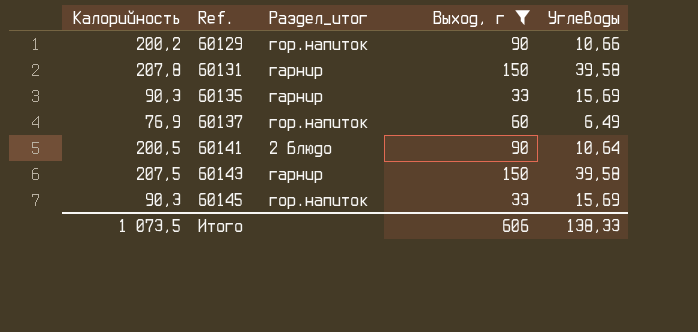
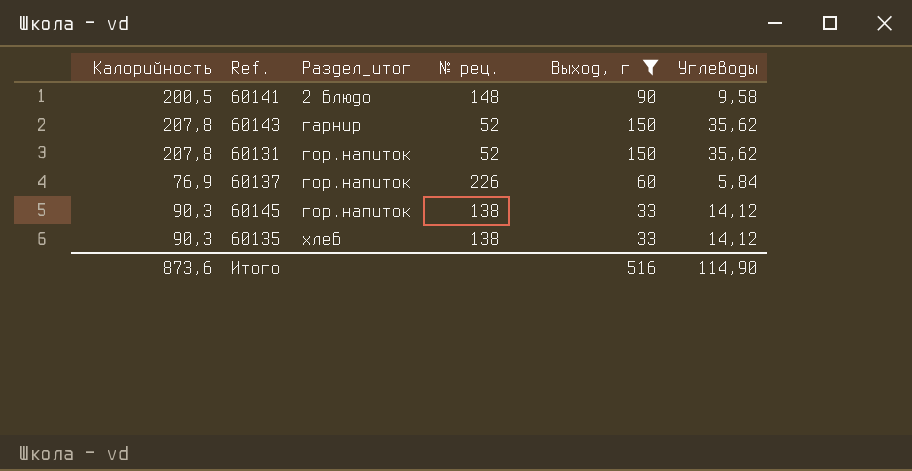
row order: Ref. ascending -> Раздел_итог ascending
column № рец. | position: none -> 4
row 60129: 200,2 | гор.напиток | 90 | 10,66 -> none
60141 | Углеводы: 10,64 -> 9,58
60143 | Калорийность: 207,5 -> 207,8
60143 | Углеводы: 39,58 -> 35,62
60131 | Раздел_итог: гарнир -> гор.напиток
60131 | Углеводы: 39,58 -> 35,62
60137 | Углеводы: 6,49 -> 5,84
60145 | Углеводы: 15,69 -> 14,12
60135 | Раздел_итог: гарнир -> хлеб
60135 | Углеводы: 15,69 -> 14,12
Итого | Калорийность: 1 073,5 -> 873,6
Итого | Выход, г: 606 -> 516
Итого | Углеводы: 138,33 -> 114,90

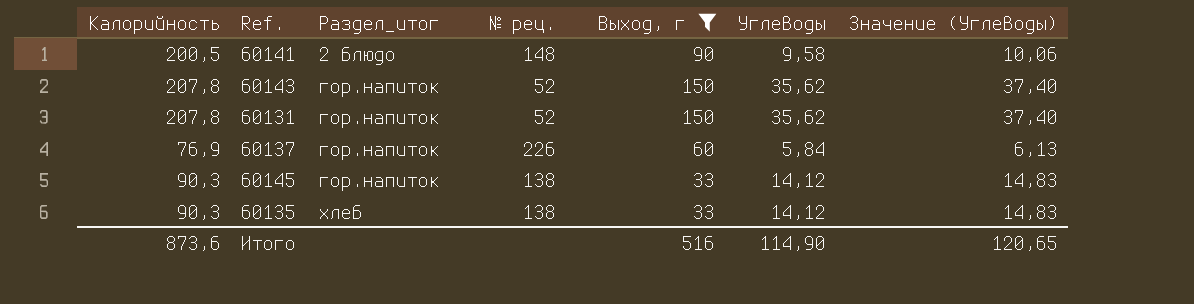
column Значение (Углеводы) | formula: none -> [Углеводы] * 1,05
60143 | Раздел_итог: гарнир -> гор.напиток

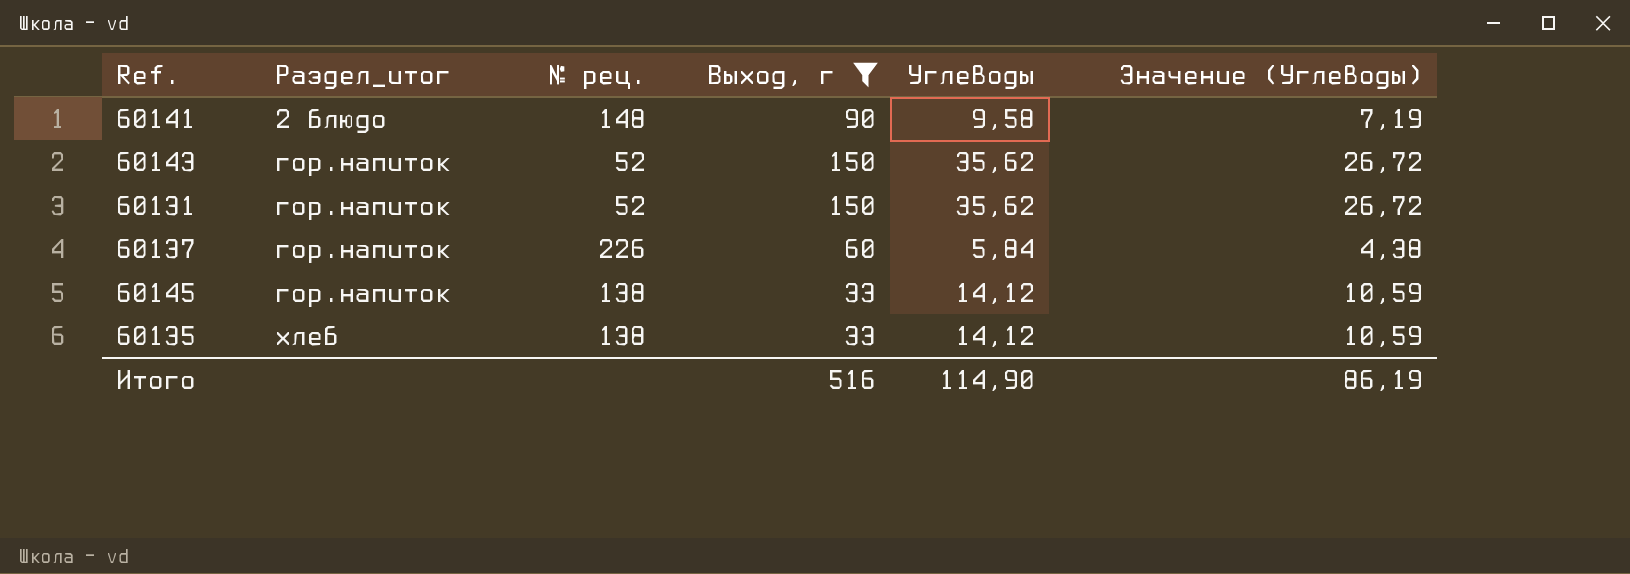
column Калорийность | position: 1 -> none
column Значение (Углеводы) | formula: [Углеводы] * 1,05 -> [Углеводы] * 0,75
Итого | Значение (Углеводы): 120,65 -> 86,19

